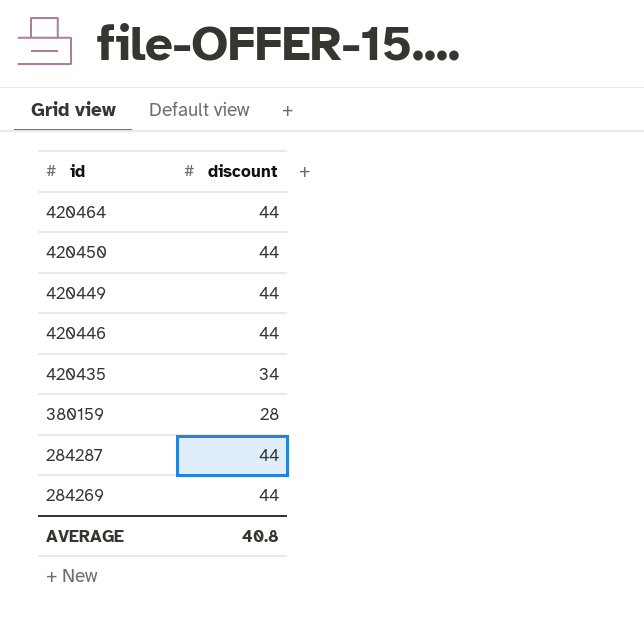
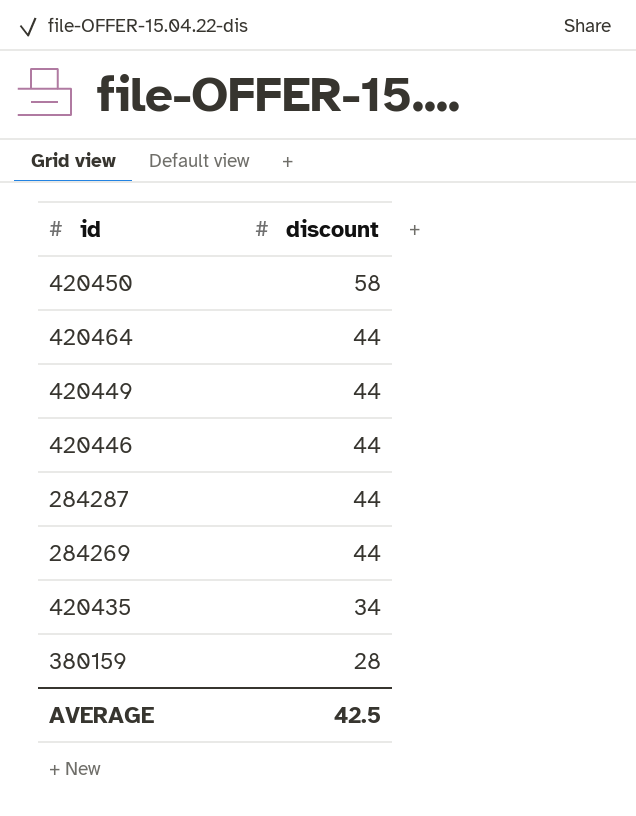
row order: id descending -> discount descending
420450 | discount: 44 -> 58
AVERAGE | discount: 40.8 -> 42.5

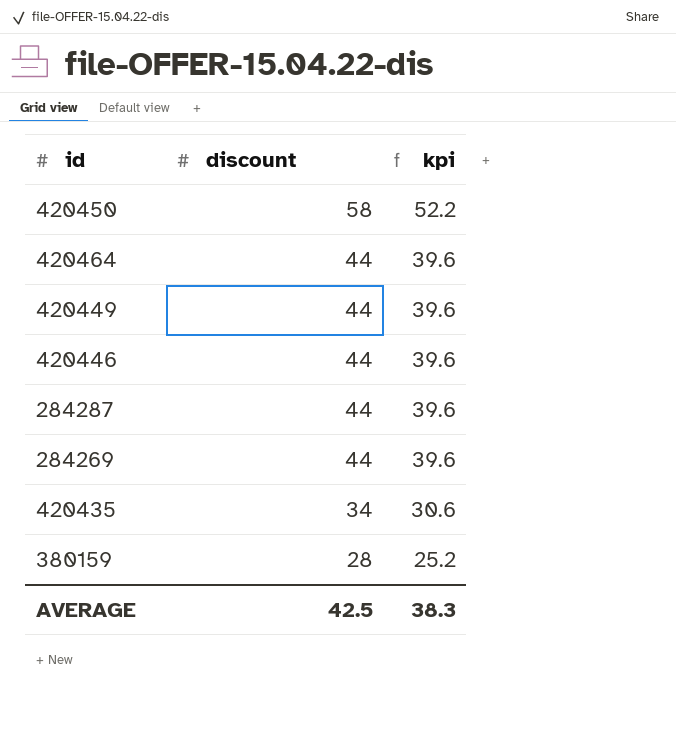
column kpi | formula: none -> [discount] * 0.9

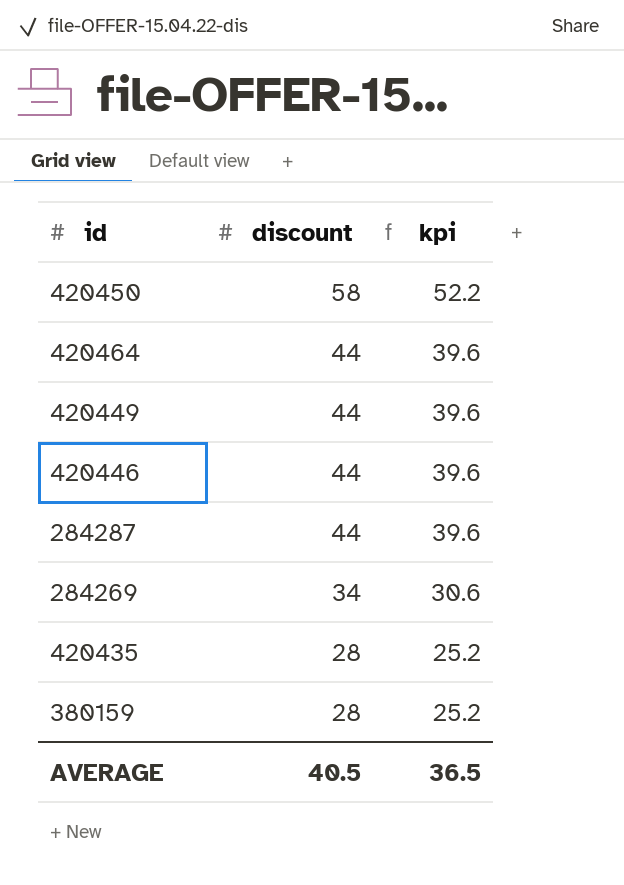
284269 | discount: 44 -> 34
284269 | kpi: 39.6 -> 30.6
420435 | discount: 34 -> 28
420435 | kpi: 30.6 -> 25.2
AVERAGE | discount: 42.5 -> 40.5
AVERAGE | kpi: 38.3 -> 36.5

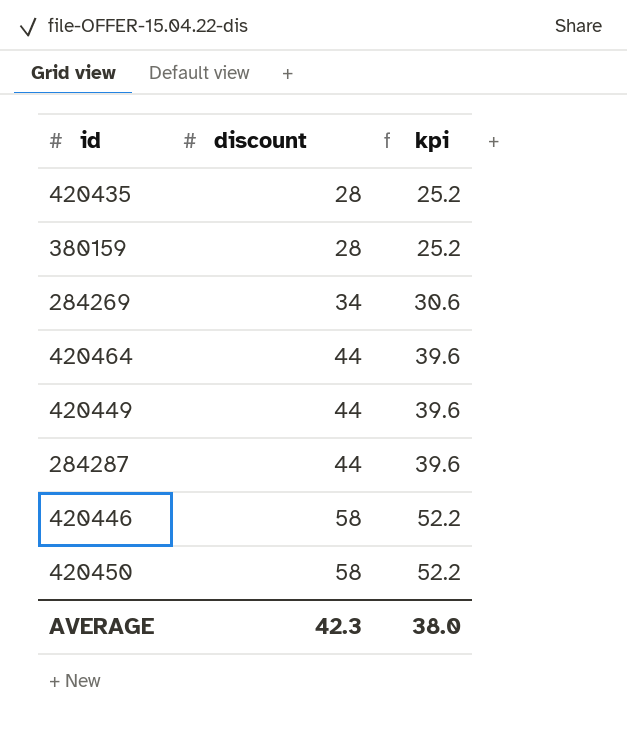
row order: discount descending -> discount ascending
420446 | discount: 44 -> 58
420446 | kpi: 39.6 -> 52.2
AVERAGE | discount: 40.5 -> 42.3
AVERAGE | kpi: 36.5 -> 38.0

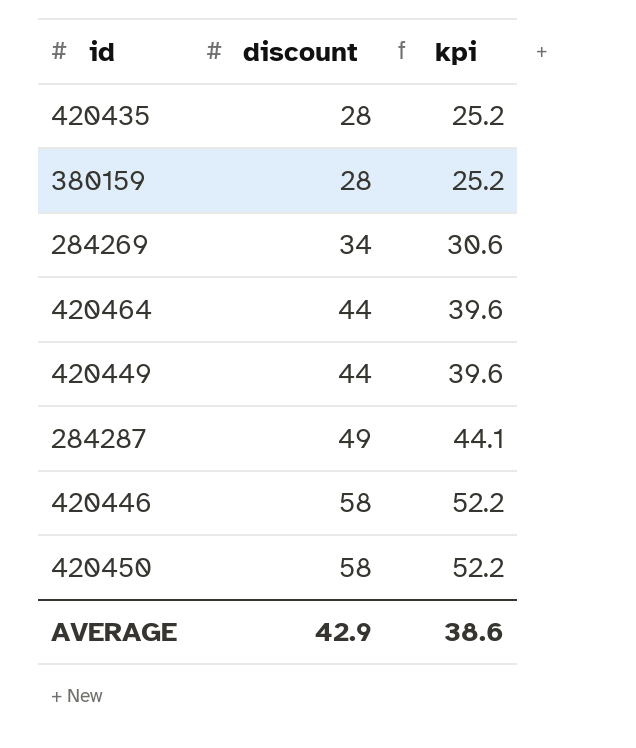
284287 | discount: 44 -> 49
284287 | kpi: 39.6 -> 44.1
AVERAGE | discount: 42.3 -> 42.9
AVERAGE | kpi: 38.0 -> 38.6

